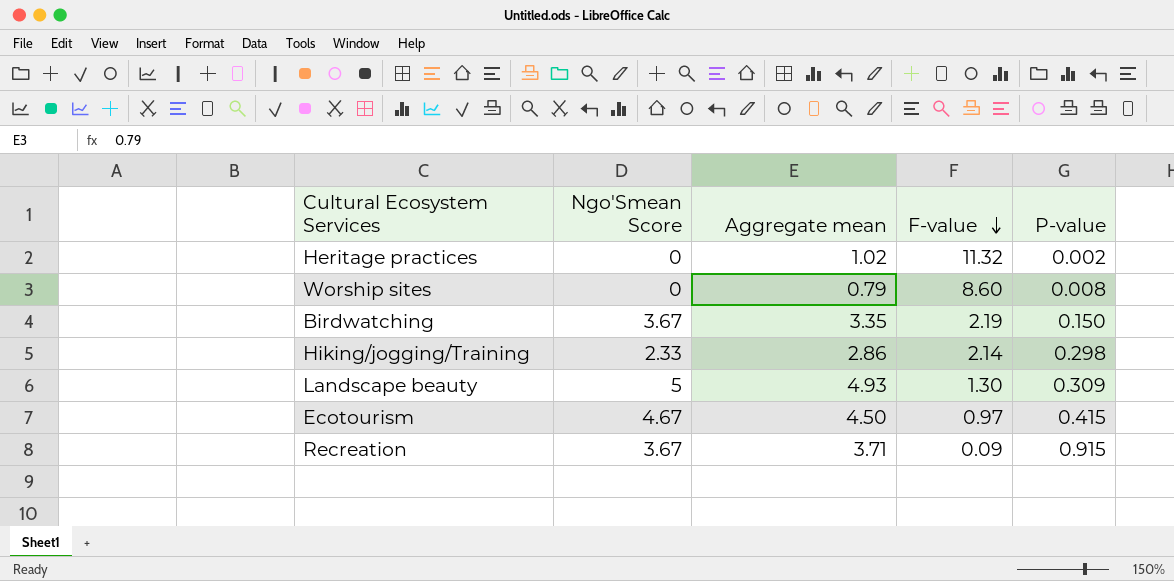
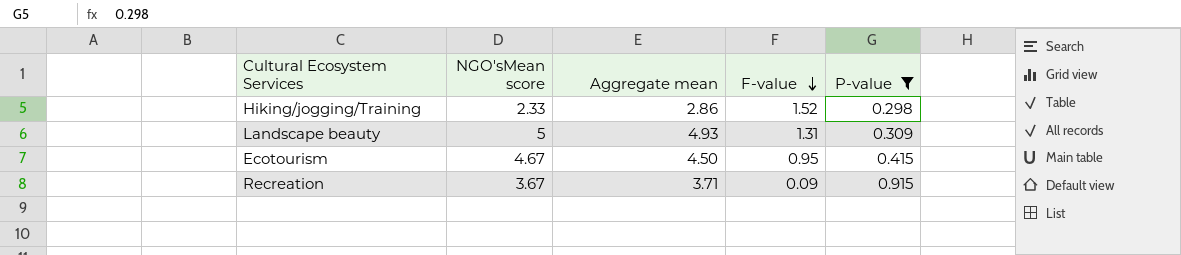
filter: none -> P-value >= 0.298
column name: Ngo'Smean Score -> NGO'sMean score
Hiking/jogging/Training | F-value: 2.14 -> 1.52
Landscape beauty | F-value: 1.30 -> 1.31
Ecotourism | F-value: 0.97 -> 0.95

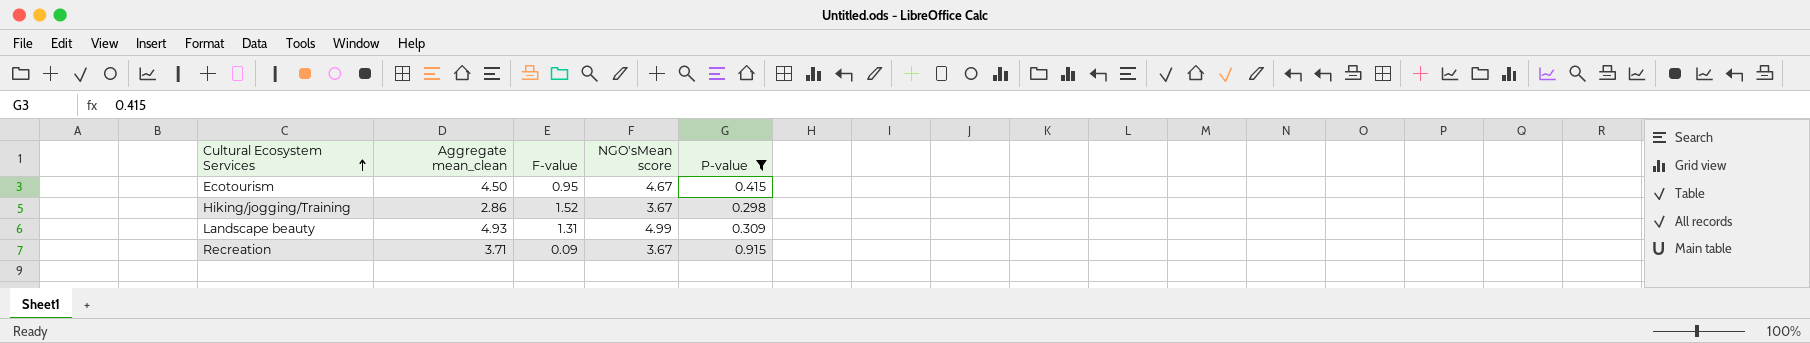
row order: F-value descending -> Cultural Ecosystem Services ascending
column name: Aggregate mean -> Aggregate mean_clean
column NGO'sMean score | position: 2 -> 4
Hiking/jogging/Training | NGO'sMean score: 2.33 -> 3.67
Landscape beauty | NGO'sMean score: 5 -> 4.99

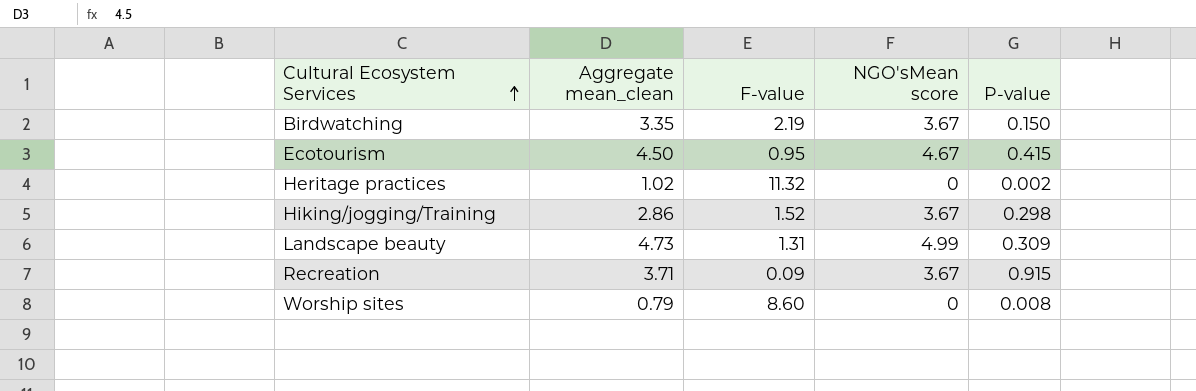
filter: P-value >= 0.298 -> none
Landscape beauty | Aggregate mean_clean: 4.93 -> 4.73

